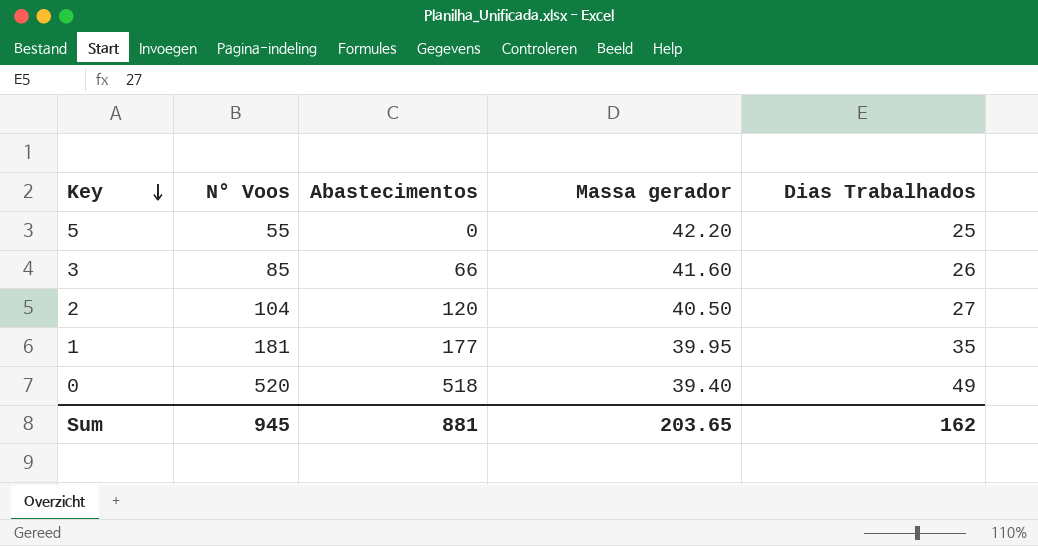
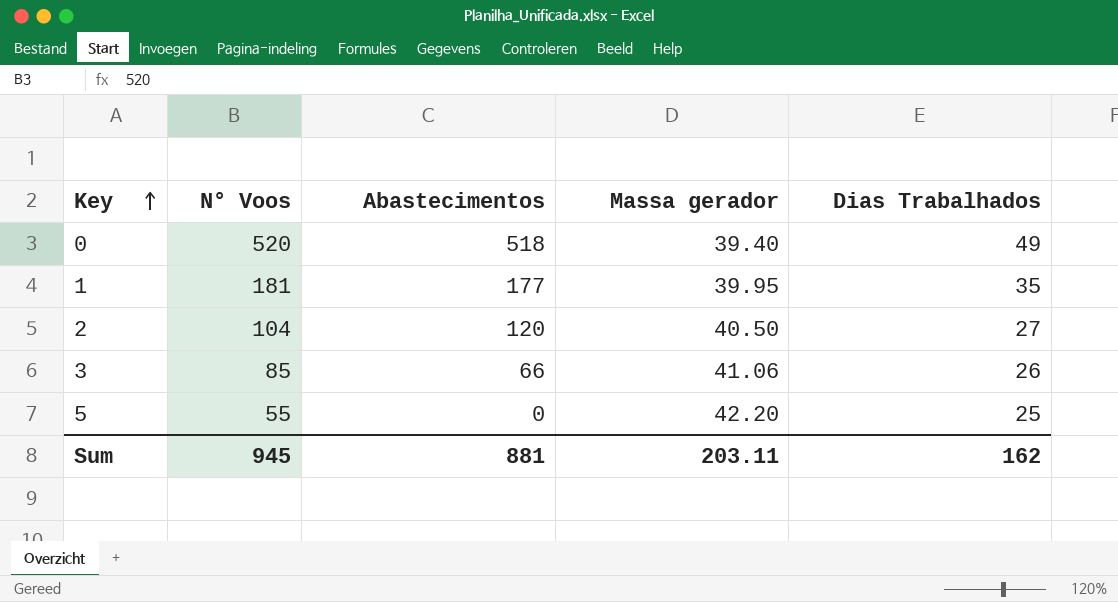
row order: Key descending -> Key ascending
3 | Massa gerador: 41.60 -> 41.06
Sum | Massa gerador: 203.65 -> 203.11

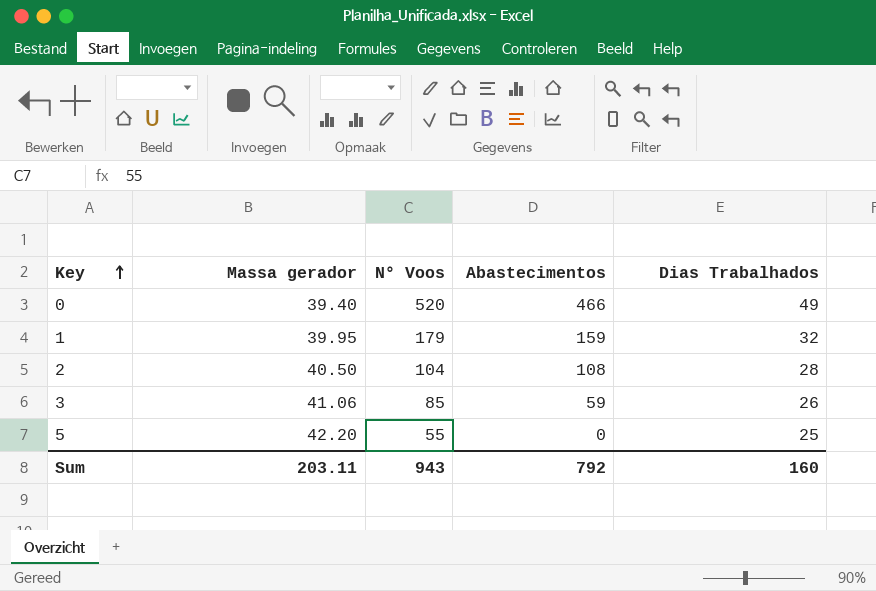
column Massa gerador | position: 4 -> 2
0 | Abastecimentos: 518 -> 466
1 | N° Voos: 181 -> 179
1 | Abastecimentos: 177 -> 159
1 | Dias Trabalhados: 35 -> 32
2 | Abastecimentos: 120 -> 108
2 | Dias Trabalhados: 27 -> 28
3 | Abastecimentos: 66 -> 59
Sum | N° Voos: 945 -> 943
Sum | Abastecimentos: 881 -> 792
Sum | Dias Trabalhados: 162 -> 160

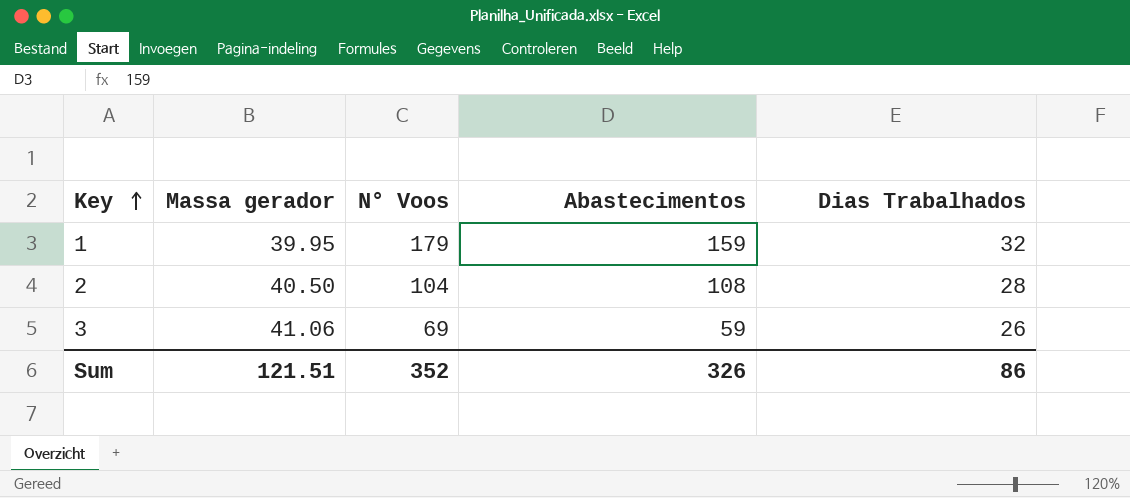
row 0: 39.40 | 520 | 466 | 49 -> none
row 5: 42.20 | 55 | 0 | 25 -> none
3 | N° Voos: 85 -> 69
Sum | Massa gerador: 203.11 -> 121.51
Sum | N° Voos: 943 -> 352
Sum | Abastecimentos: 792 -> 326
Sum | Dias Trabalhados: 160 -> 86

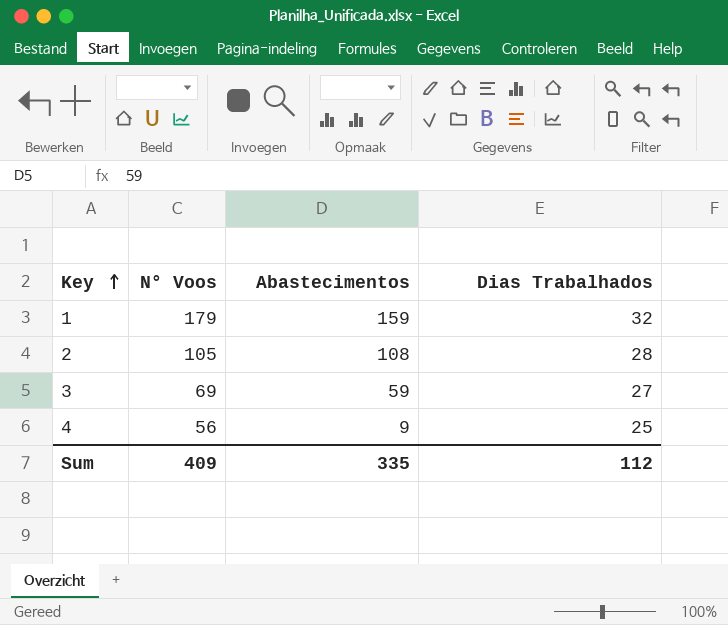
column Massa gerador | position: 2 -> none
2 | N° Voos: 104 -> 105
3 | Dias Trabalhados: 26 -> 27
row 4: none -> 56 | 9 | 25
Sum | N° Voos: 352 -> 409
Sum | Abastecimentos: 326 -> 335
Sum | Dias Trabalhados: 86 -> 112

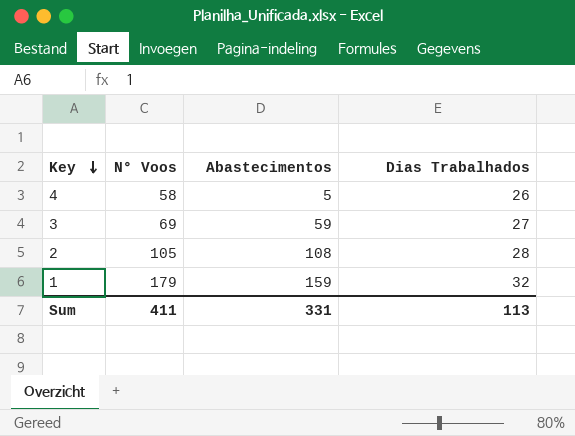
row order: Key ascending -> Key descending
4 | N° Voos: 56 -> 58
4 | Abastecimentos: 9 -> 5
4 | Dias Trabalhados: 25 -> 26
Sum | N° Voos: 409 -> 411
Sum | Abastecimentos: 335 -> 331
Sum | Dias Trabalhados: 112 -> 113

